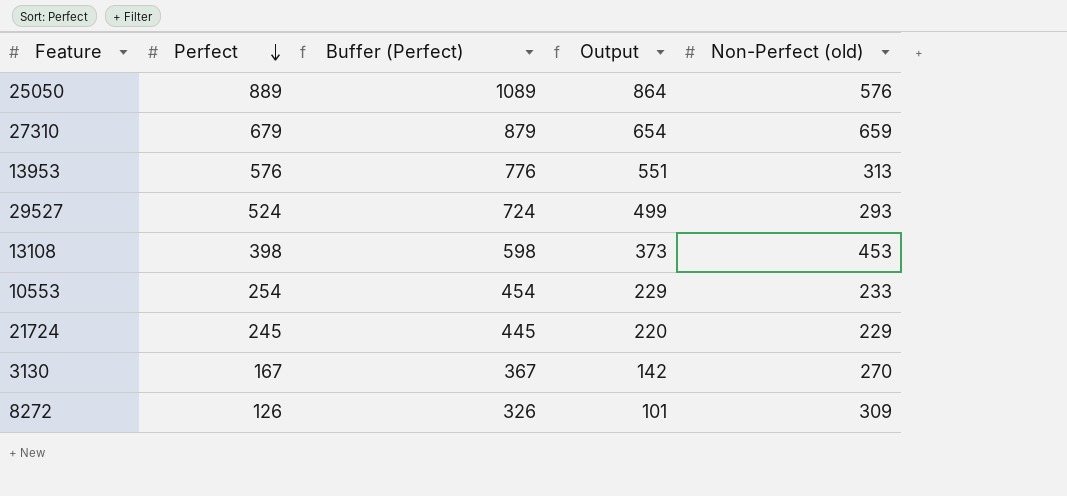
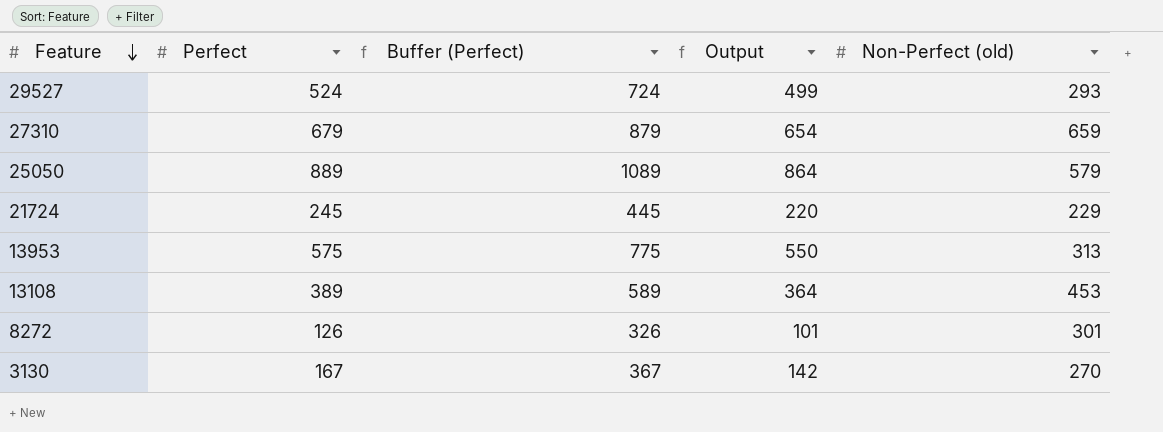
row order: Perfect descending -> Feature descending
row 10553: 254 | 454 | 229 | 233 -> none
25050 | Non-Perfect (old): 576 -> 579
13953 | Perfect: 576 -> 575
13953 | Buffer (Perfect): 776 -> 775
13953 | Output: 551 -> 550
13108 | Perfect: 398 -> 389
13108 | Buffer (Perfect): 598 -> 589
13108 | Output: 373 -> 364
8272 | Non-Perfect (old): 309 -> 301

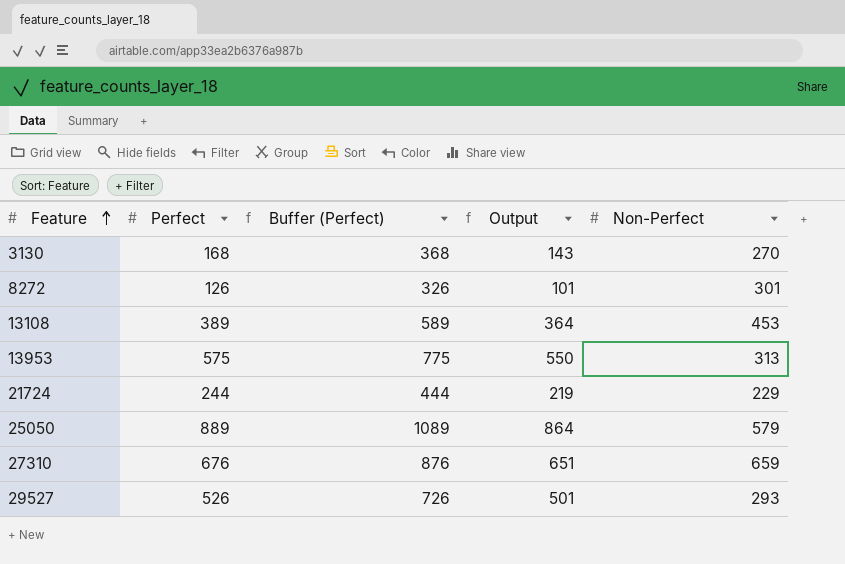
row order: Feature descending -> Feature ascending
column name: Non-Perfect (old) -> Non-Perfect
3130 | Perfect: 167 -> 168
3130 | Buffer (Perfect): 367 -> 368
3130 | Output: 142 -> 143
21724 | Perfect: 245 -> 244
21724 | Buffer (Perfect): 445 -> 444
21724 | Output: 220 -> 219
27310 | Perfect: 679 -> 676
27310 | Buffer (Perfect): 879 -> 876
27310 | Output: 654 -> 651
29527 | Perfect: 524 -> 526
29527 | Buffer (Perfect): 724 -> 726
29527 | Output: 499 -> 501

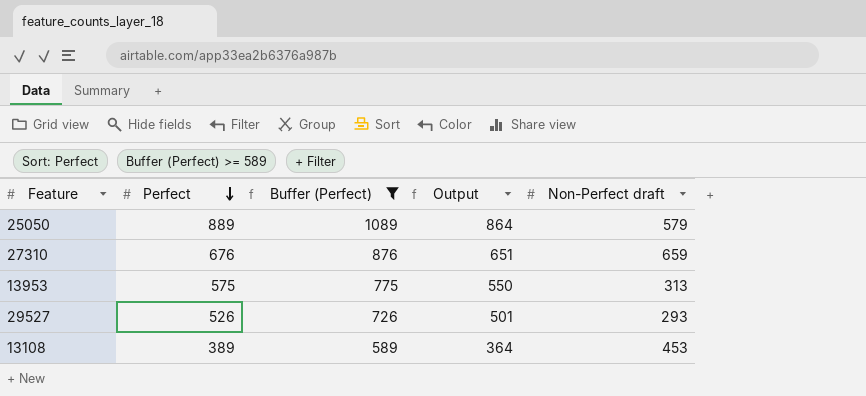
filter: none -> Buffer (Perfect) >= 589
row order: Feature ascending -> Perfect descending
column name: Non-Perfect -> Non-Perfect draft

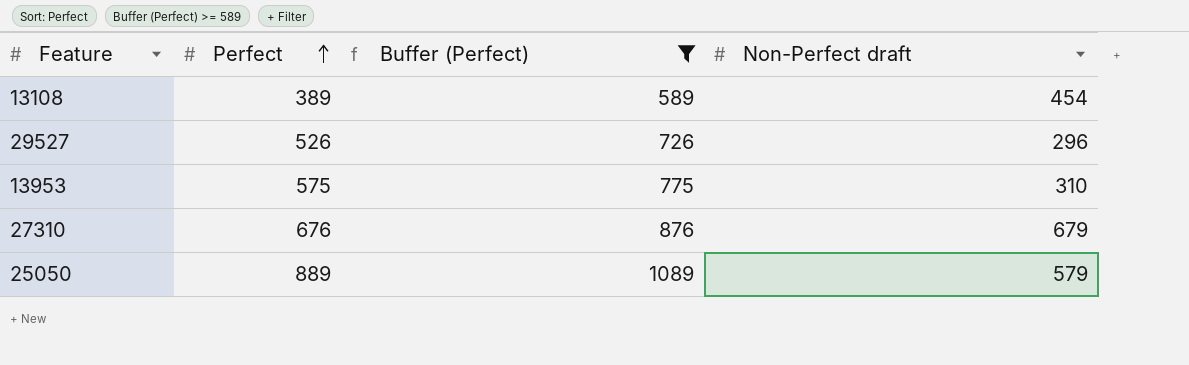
row order: Perfect descending -> Perfect ascending
column Output | formula: [Perfect] - 25 -> none
13108 | Non-Perfect draft: 453 -> 454
29527 | Non-Perfect draft: 293 -> 296
13953 | Non-Perfect draft: 313 -> 310
27310 | Non-Perfect draft: 659 -> 679

